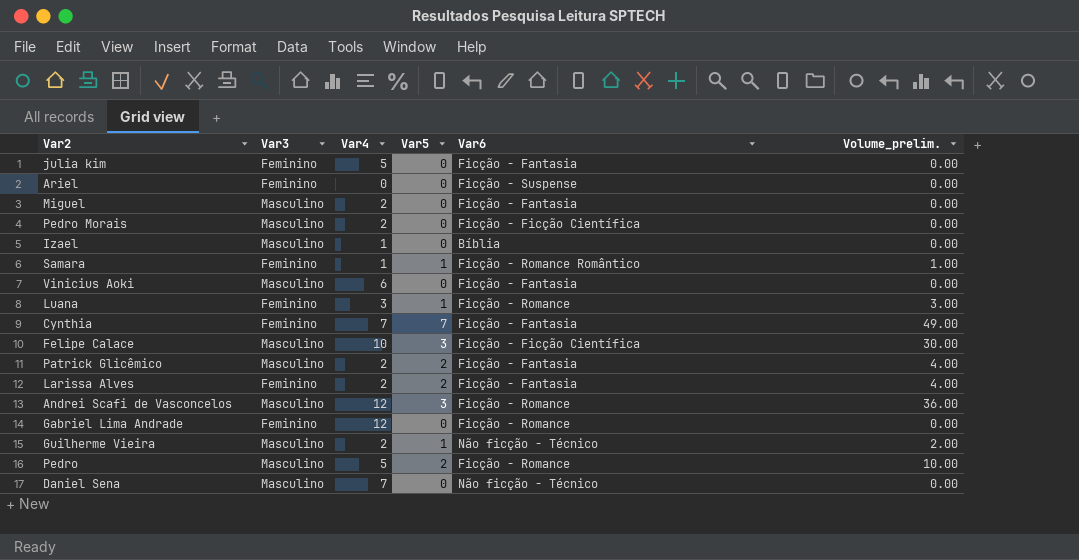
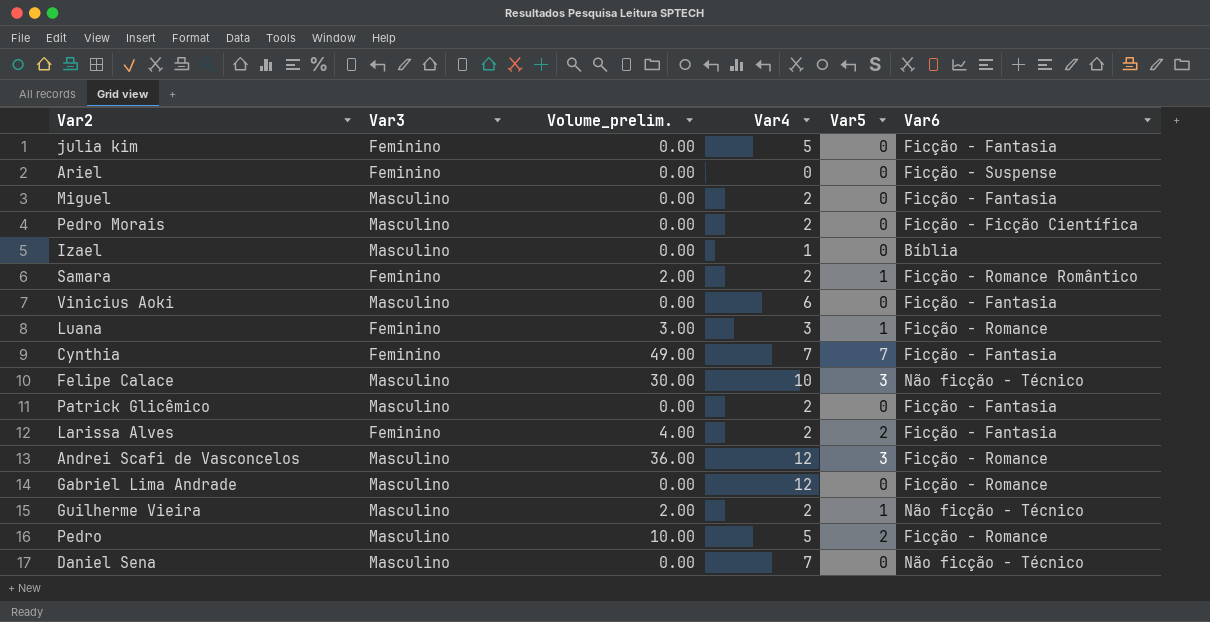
column Volume_prelim. | position: 6 -> 3
Samara | Volume_prelim.: 1.00 -> 2.00
Samara | Var4: 1 -> 2
Felipe Calace | Var6: Ficção - Ficção Científica -> Não ficção - Técnico
Patrick Glicêmico | Volume_prelim.: 4.00 -> 0.00
Patrick Glicêmico | Var5: 2 -> 0
Gabriel Lima Andrade | Var3: Feminino -> Masculino

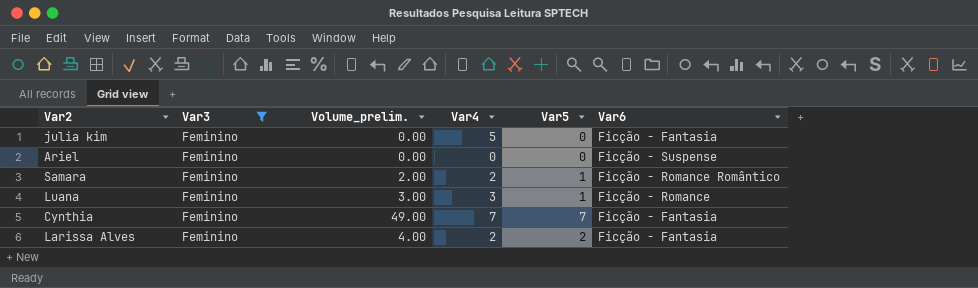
filter: none -> Var3 = Feminino

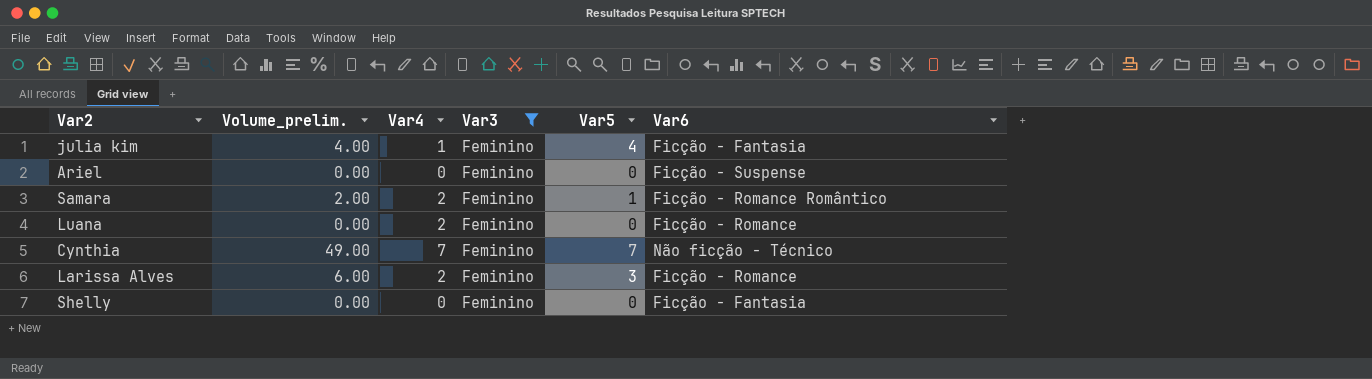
column Var3 | position: 2 -> 4
julia kim | Volume_prelim.: 0.00 -> 4.00
julia kim | Var4: 5 -> 1
julia kim | Var5: 0 -> 4
Luana | Volume_prelim.: 3.00 -> 0.00
Luana | Var4: 3 -> 2
Luana | Var5: 1 -> 0
Cynthia | Var6: Ficção - Fantasia -> Não ficção - Técnico
Larissa Alves | Volume_prelim.: 4.00 -> 6.00
Larissa Alves | Var5: 2 -> 3
Larissa Alves | Var6: Ficção - Fantasia -> Ficção - Romance
row Shelly: none -> 0.00 | 0 | Feminino | 0 | Ficção - Fantasia

